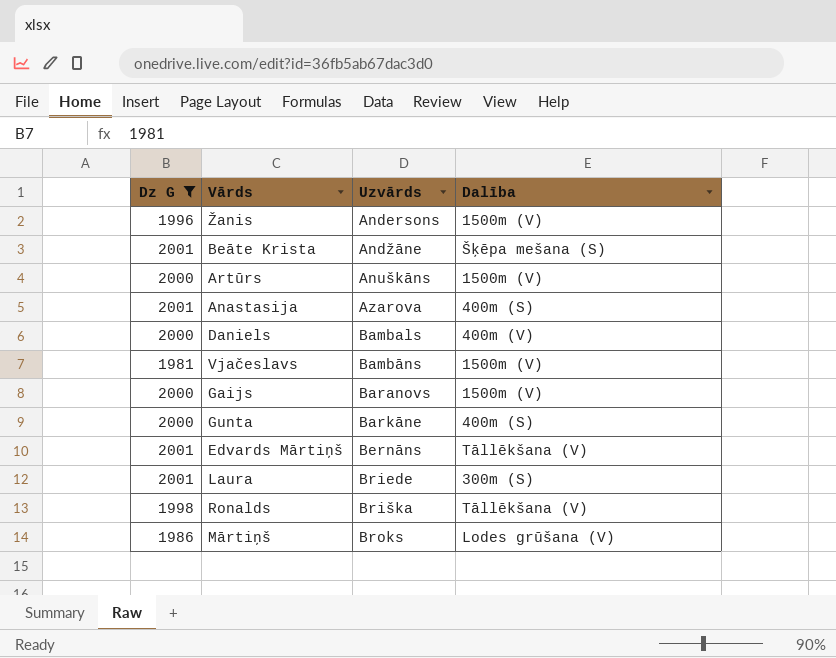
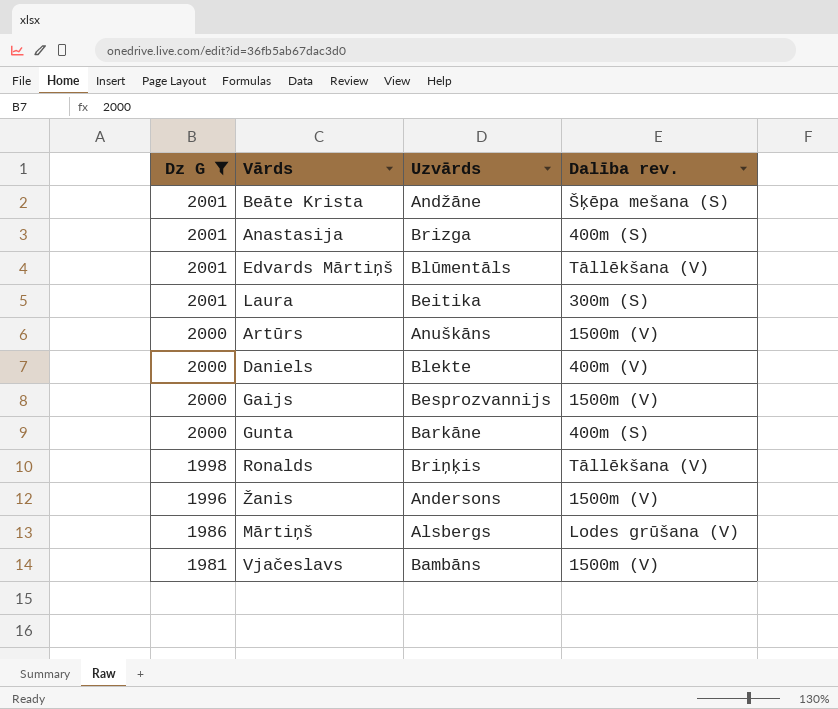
row order: Uzvārds ascending -> Dz G descending
column name: Dalība -> Dalība rev.
Anastasija | Uzvārds: Azarova -> Brizga
Edvards Mārtiņš | Uzvārds: Bernāns -> Blūmentāls
Laura | Uzvārds: Briede -> Beitika
Daniels | Uzvārds: Bambals -> Blekte
Gaijs | Uzvārds: Baranovs -> Besprozvannijs
Ronalds | Uzvārds: Briška -> Briņķis
Mārtiņš | Uzvārds: Broks -> Alsbergs

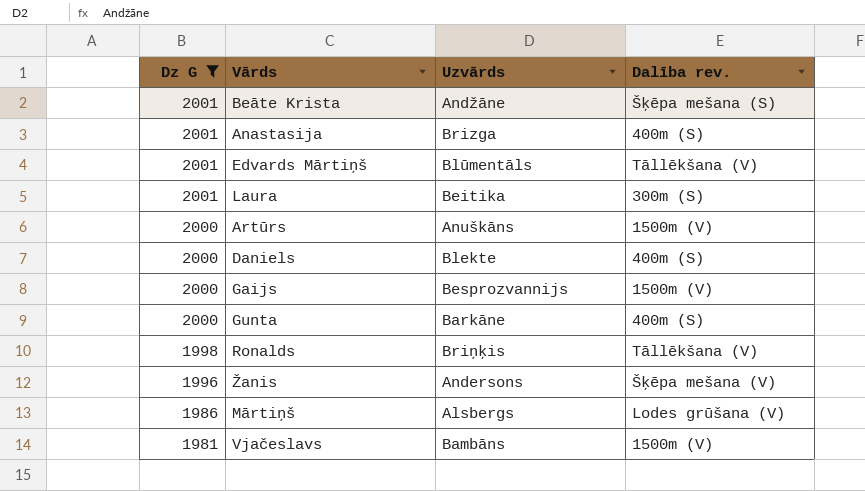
Daniels | Dalība rev.: 400m (V) -> 400m (S)
Žanis | Dalība rev.: 1500m (V) -> Šķēpa mešana (V)

